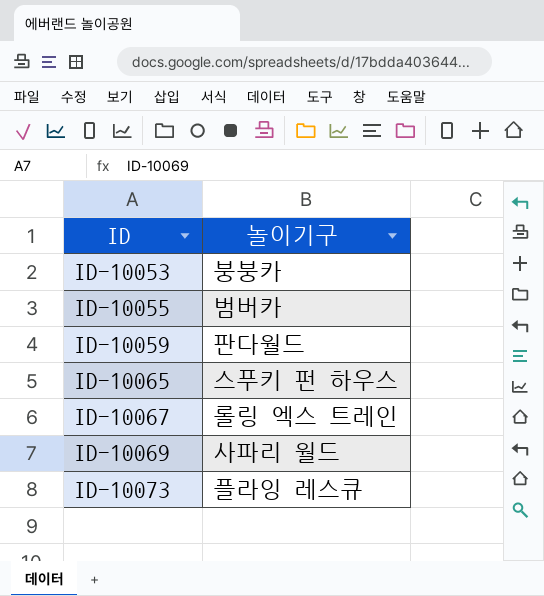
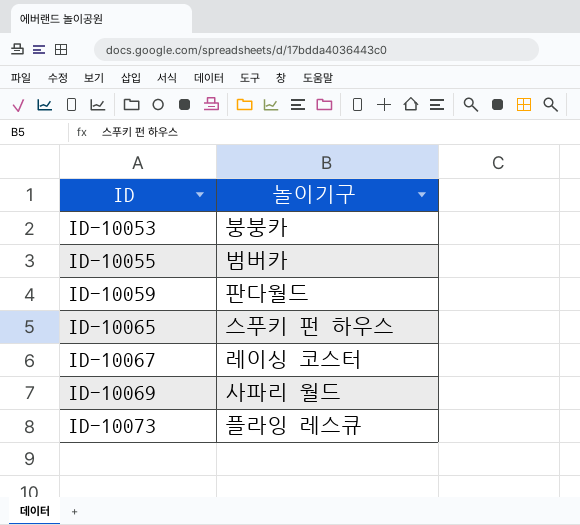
ID-10067 | 놀이기구: 롤링 엑스 트레인 -> 레이싱 코스터

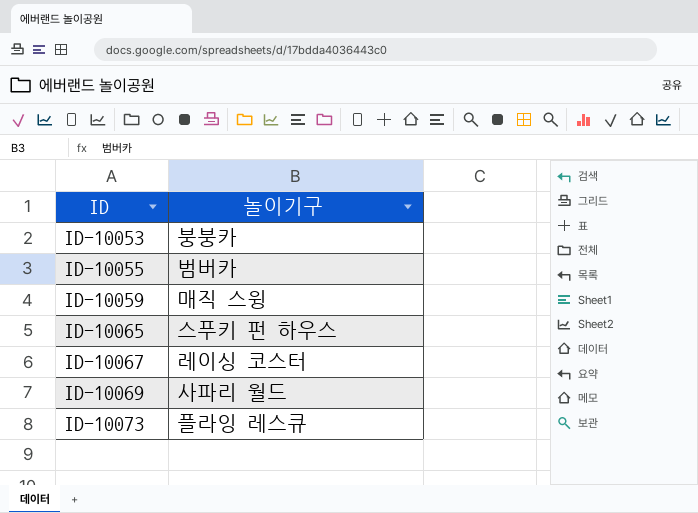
ID-10059 | 놀이기구: 판다월드 -> 매직 스윙

